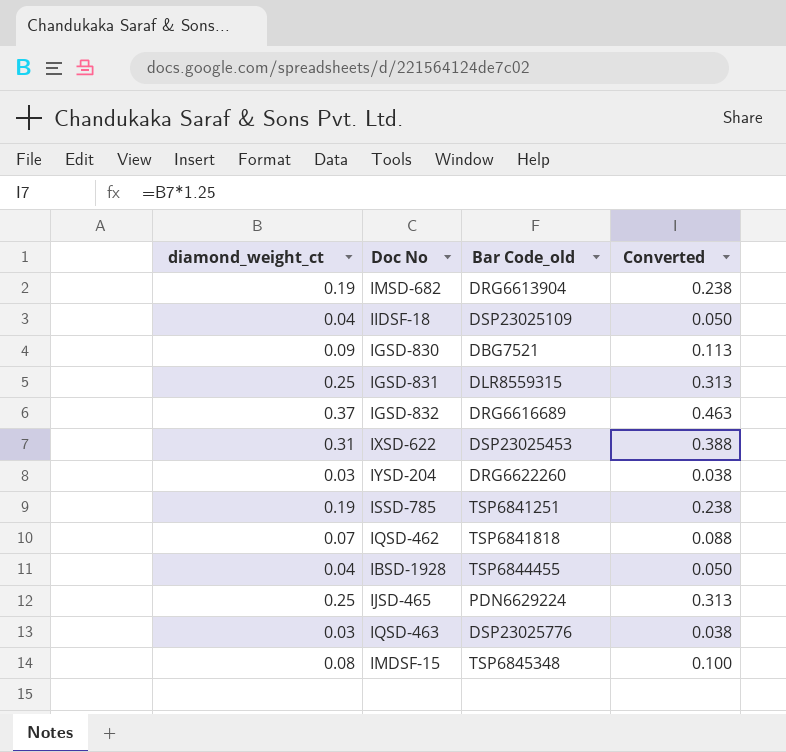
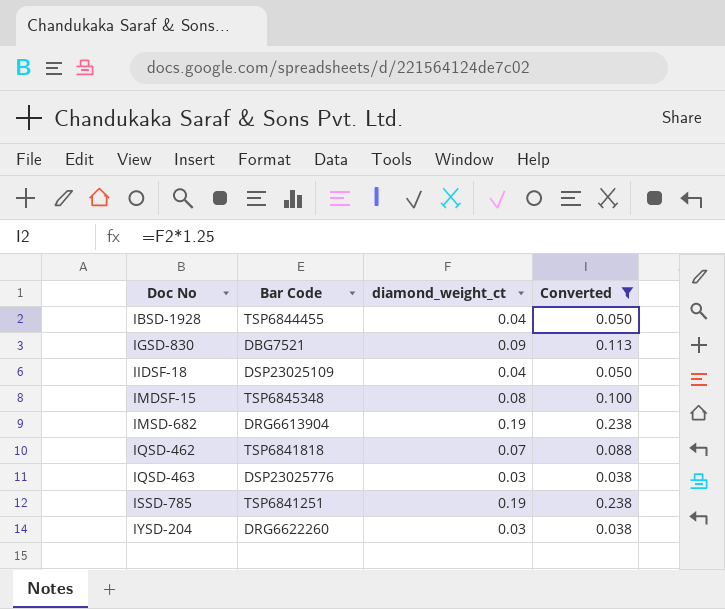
filter: none -> Converted <= 0.238
row order: none -> Doc No ascending
column name: Bar Code_old -> Bar Code
column diamond_weight_ct | position: 1 -> 3

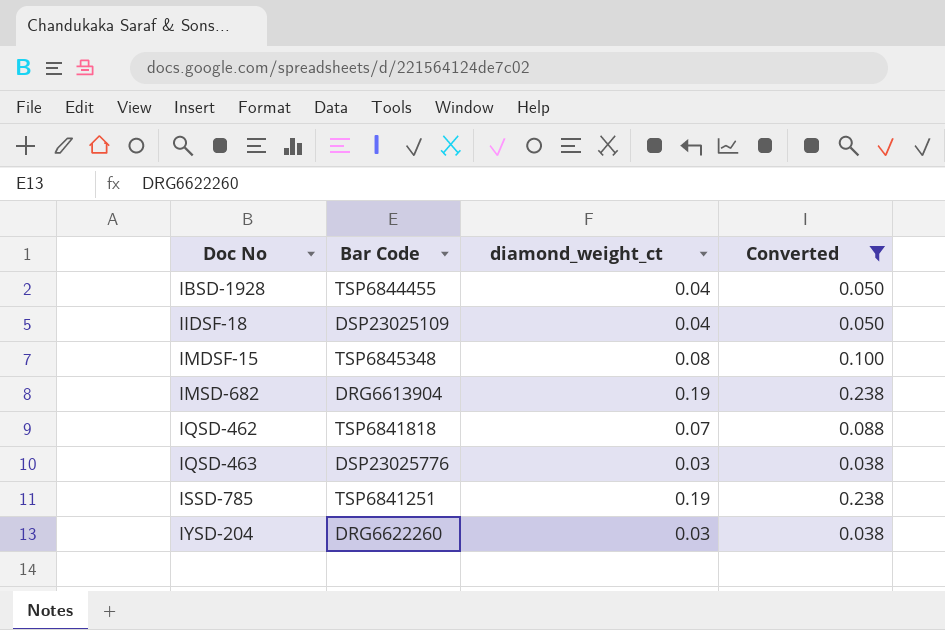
row IGSD-830: DBG7521 | 0.09 | 0.113 -> none

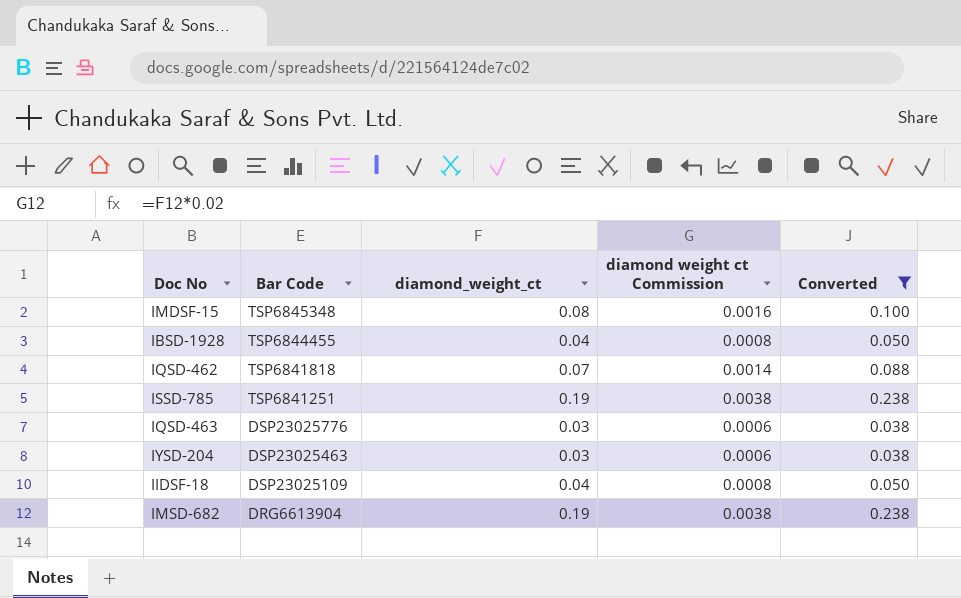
row order: Doc No ascending -> Bar Code descending
column diamond weight ct Commission | formula: none -> [diamond_weight_ct] * 0.02
IYSD-204 | Bar Code: DRG6622260 -> DSP23025463

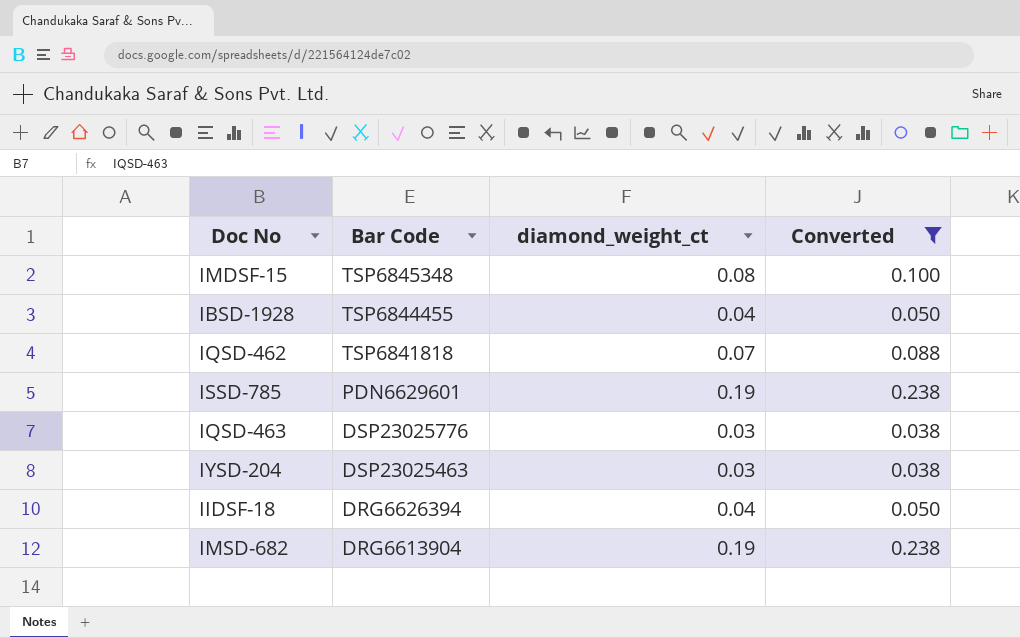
column diamond weight ct Commission | formula: [diamond_weight_ct] * 0.02 -> none
ISSD-785 | Bar Code: TSP6841251 -> PDN6629601
IIDSF-18 | Bar Code: DSP23025109 -> DRG6626394

